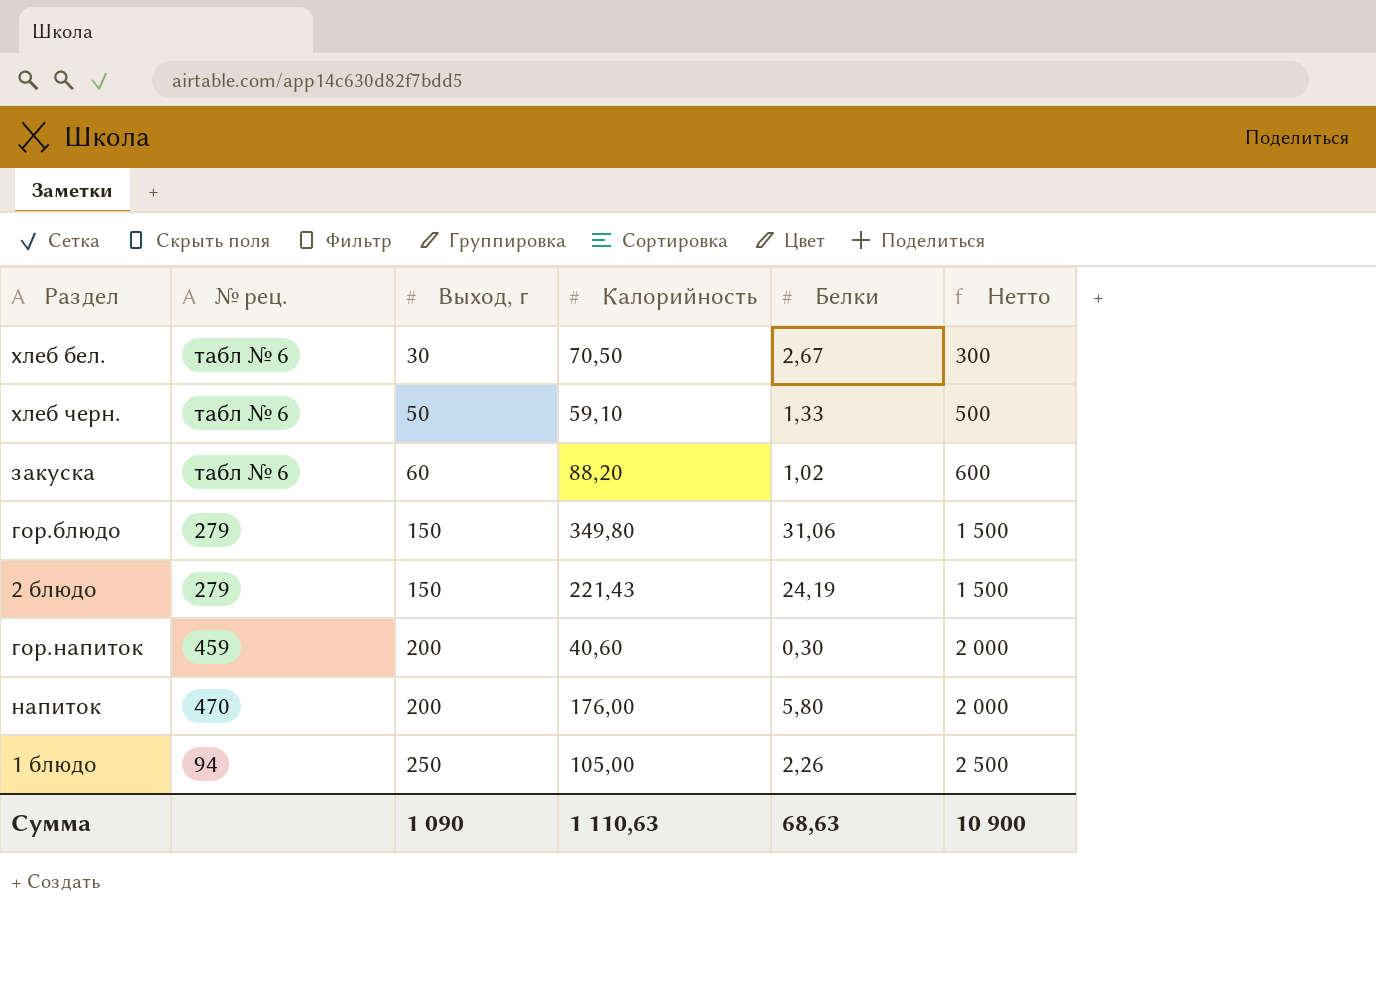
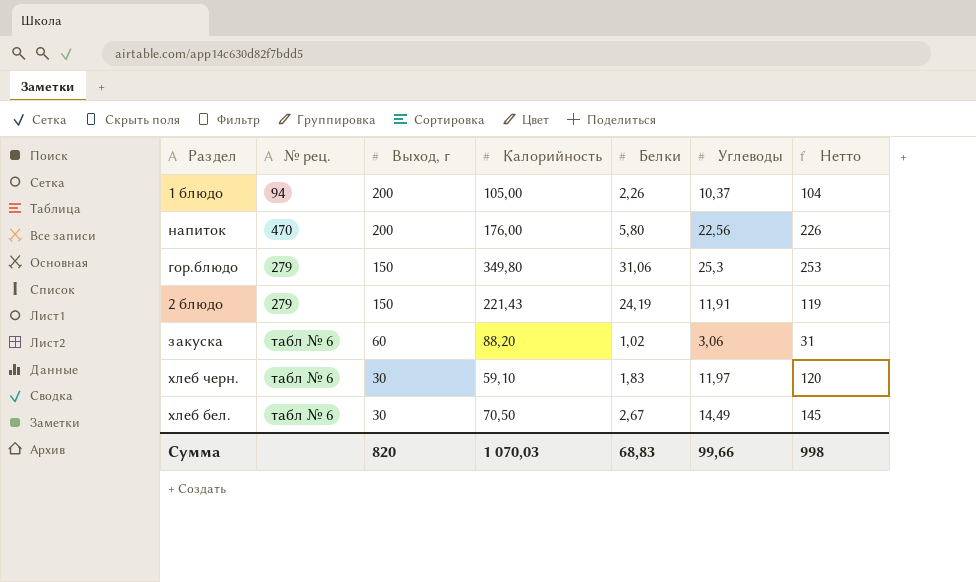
row order: Выход, г ascending -> Выход, г descending
column Углеводы | position: none -> 6
column Нетто | formula: [Выход, г] * 10 -> [Углеводы] * 10
row гор.напиток: 459 | 200 | 40,60 | 0,30 | 2 000 -> none
1 блюдо | Выход, г: 250 -> 200
хлеб черн. | Выход, г: 50 -> 30
хлеб черн. | Белки: 1,33 -> 1,83
Сумма | Выход, г: 1 090 -> 820
Сумма | Калорийность: 1 110,63 -> 1 070,03
Сумма | Белки: 68,63 -> 68,83
Сумма | Нетто: 10 900 -> 998

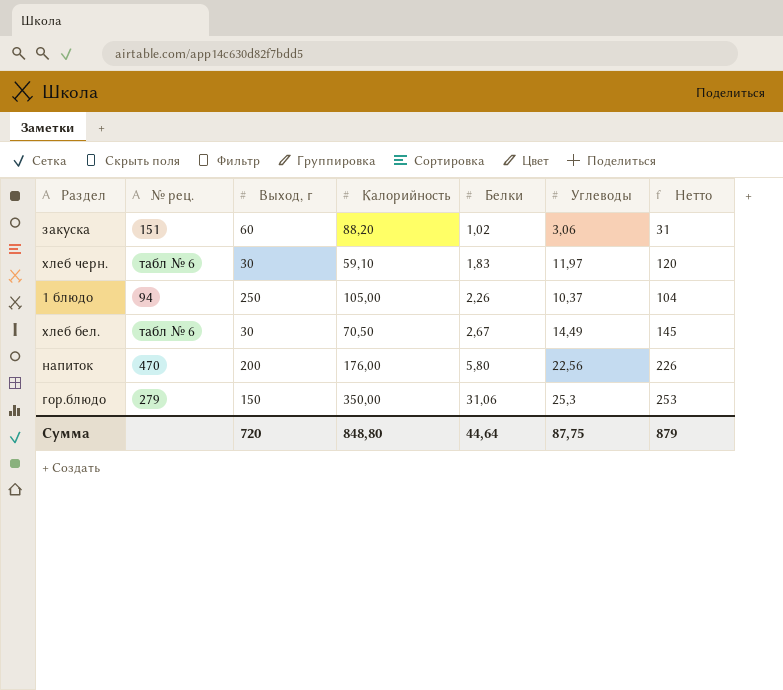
row order: Выход, г descending -> Белки ascending
row 2 блюдо: 279 | 150 | 221,43 | 24,19 | 11,91 | 119 -> none
закуска | № рец.: табл № 6 -> 151
1 блюдо | Выход, г: 200 -> 250
гор.блюдо | Калорийность: 349,80 -> 350,00
Сумма | Выход, г: 820 -> 720
Сумма | Калорийность: 1 070,03 -> 848,80
Сумма | Белки: 68,83 -> 44,64
Сумма | Углеводы: 99,66 -> 87,75
Сумма | Нетто: 998 -> 879

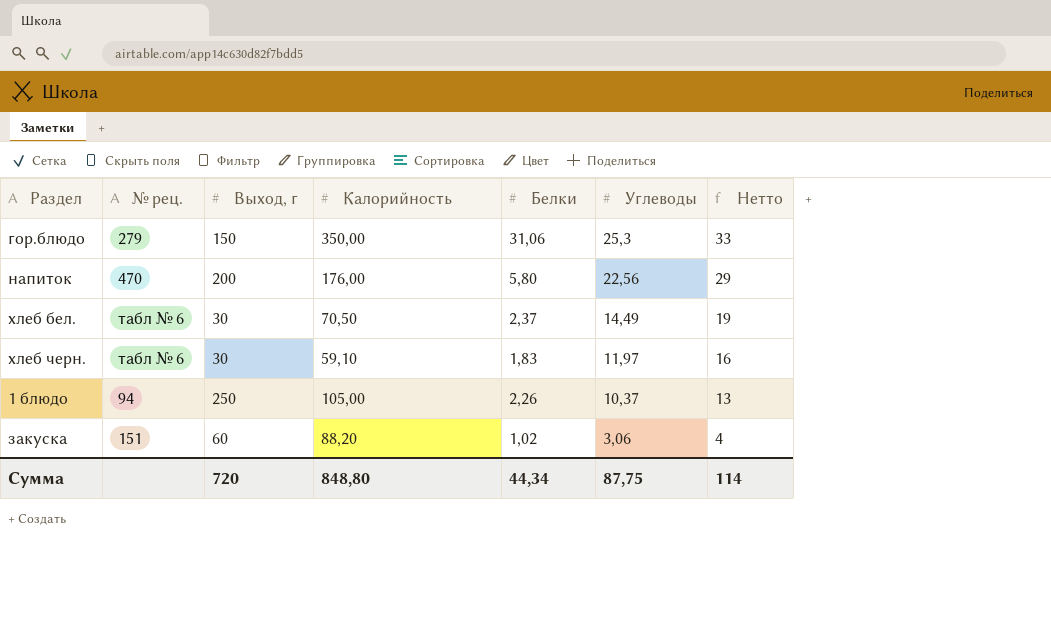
row order: Белки ascending -> Углеводы descending
column Нетто | formula: [Углеводы] * 10 -> [Углеводы] * 1,3
хлеб бел. | Белки: 2,67 -> 2,37
Сумма | Белки: 44,64 -> 44,34
Сумма | Нетто: 879 -> 114

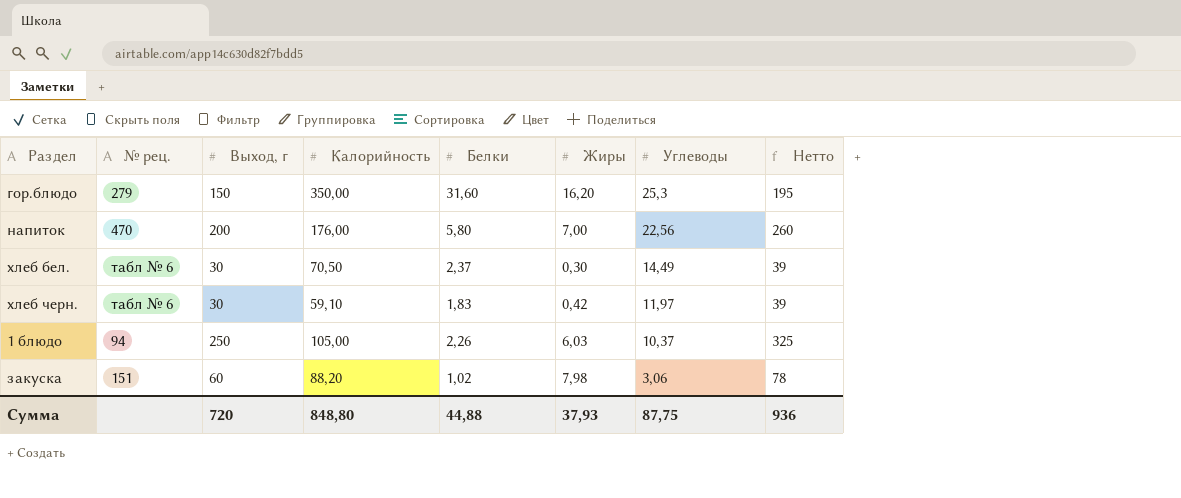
column Жиры | position: none -> 6
column Нетто | formula: [Углеводы] * 1,3 -> [Выход, г] * 1,3
гор.блюдо | Белки: 31,06 -> 31,60
Сумма | Белки: 44,34 -> 44,88
Сумма | Нетто: 114 -> 936

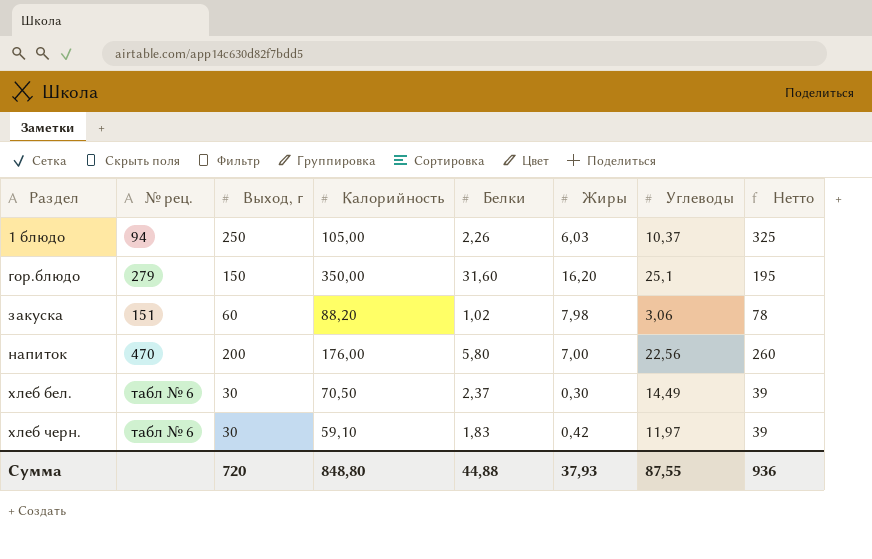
row order: Углеводы descending -> Раздел ascending
гор.блюдо | Углеводы: 25,3 -> 25,1
Сумма | Углеводы: 87,75 -> 87,55

